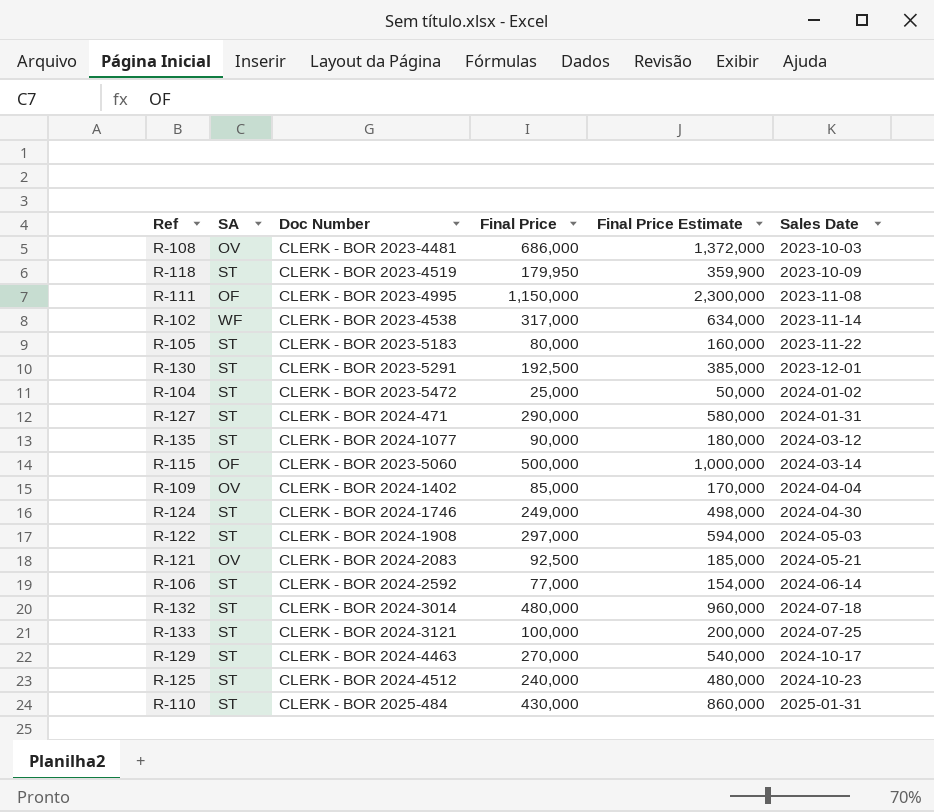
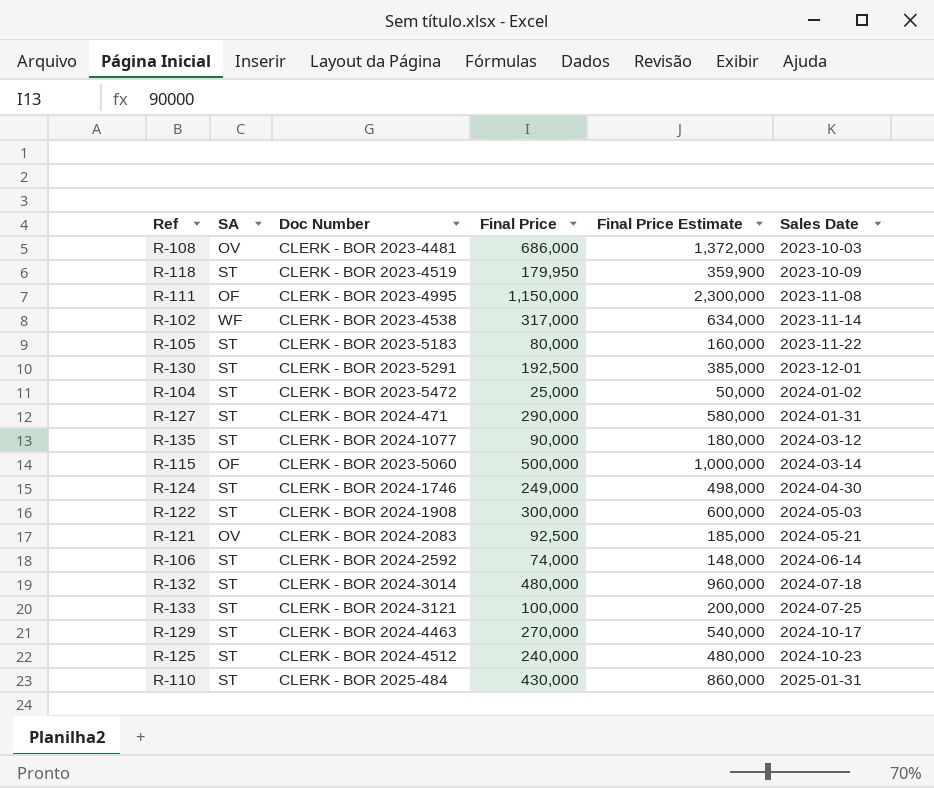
row R-109: OV | CLERK - BOR 2024-1402 | 85,000 | 170,000 | 2024-04-04 -> none
R-122 | Final Price: 297,000 -> 300,000
R-122 | Final Price Estimate: 594,000 -> 600,000
R-106 | Final Price: 77,000 -> 74,000
R-106 | Final Price Estimate: 154,000 -> 148,000

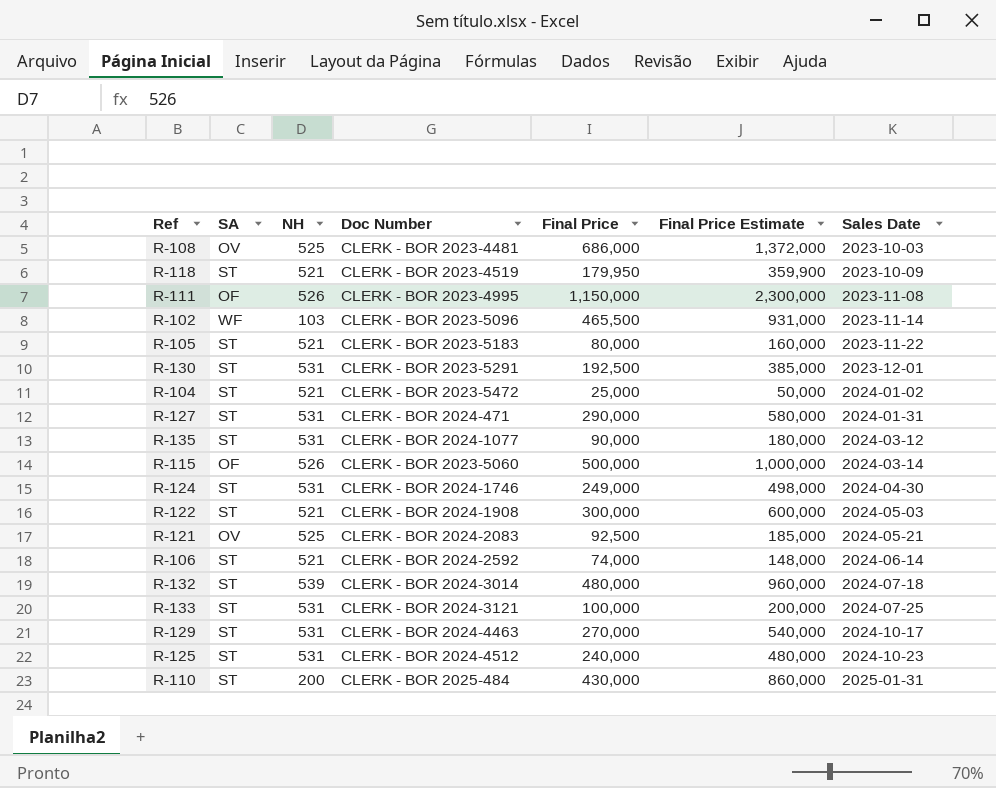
column NH | position: none -> 3
R-102 | Doc Number: CLERK - BOR 2023-4538 -> CLERK - BOR 2023-5096
R-102 | Final Price: 317,000 -> 465,500
R-102 | Final Price Estimate: 634,000 -> 931,000

